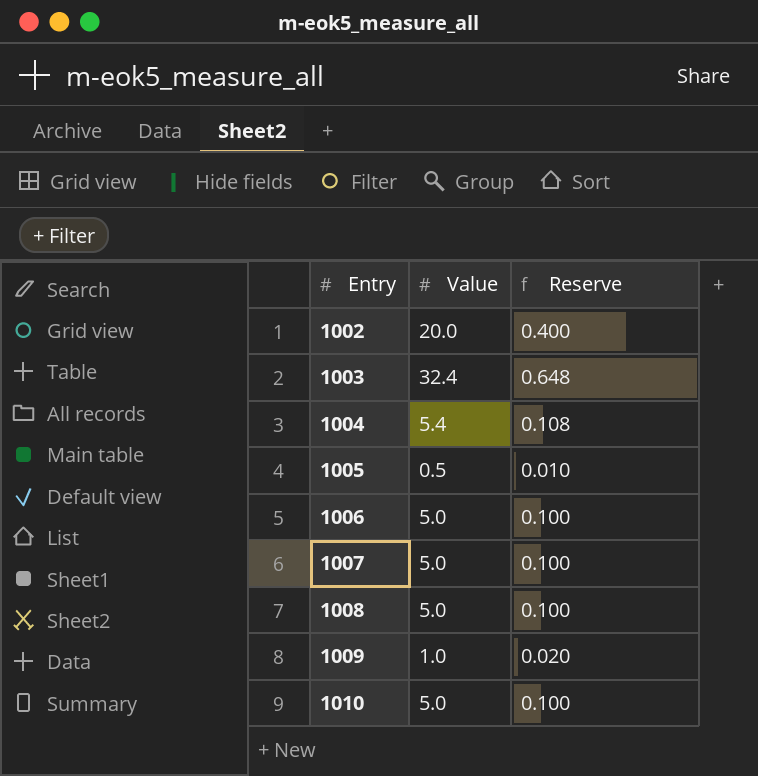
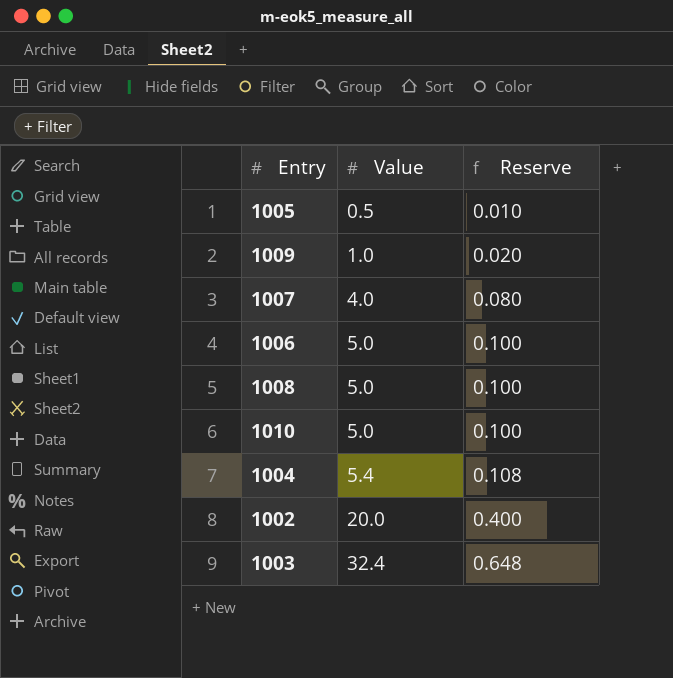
row order: Entry ascending -> Value ascending
1007 | Value: 5.0 -> 4.0
1007 | Reserve: 0.100 -> 0.080

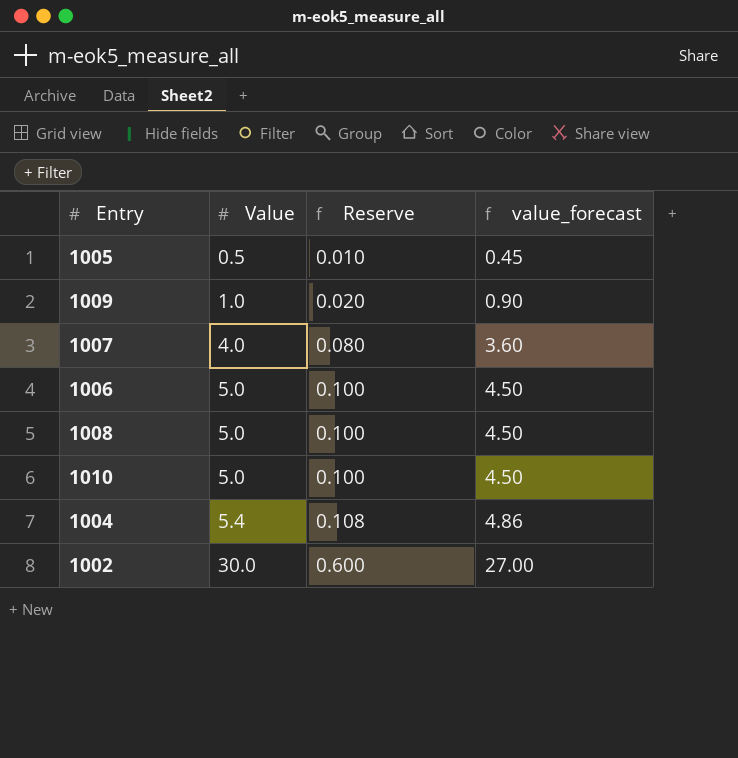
column value_forecast | formula: none -> [Value] * 0.9
row 1003: 32.4 | 0.648 -> none
1002 | Value: 20.0 -> 30.0
1002 | Reserve: 0.400 -> 0.600

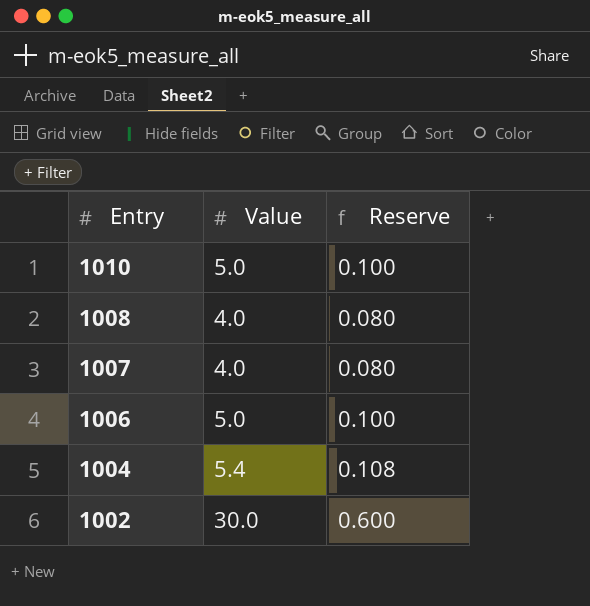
row order: Value ascending -> Entry descending
column value_forecast | formula: [Value] * 0.9 -> none
row 1005: 0.5 | 0.010 | 0.45 -> none
row 1009: 1.0 | 0.020 | 0.90 -> none
1008 | Value: 5.0 -> 4.0
1008 | Reserve: 0.100 -> 0.080

